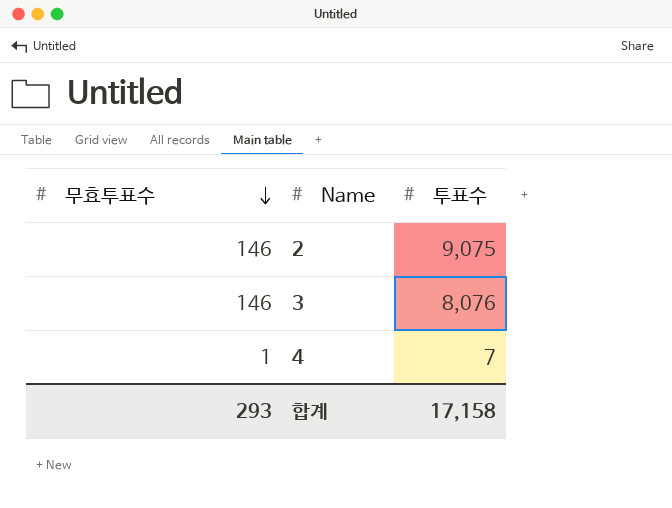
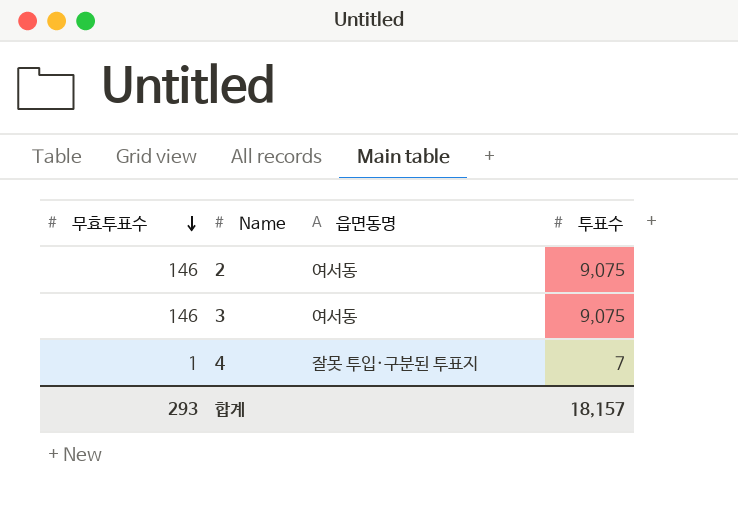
column 읍면동명 | position: none -> 3
3 | 투표수: 8,076 -> 9,075
합계 | 투표수: 17,158 -> 18,157

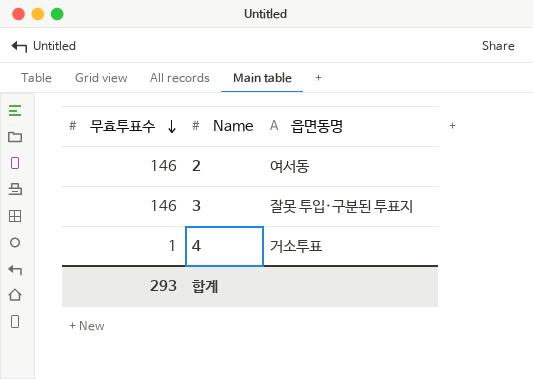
column 투표수 | position: 4 -> none
3 | 읍면동명: 여서동 -> 잘못 투입·구분된 투표지
4 | 읍면동명: 잘못 투입·구분된 투표지 -> 거소투표

